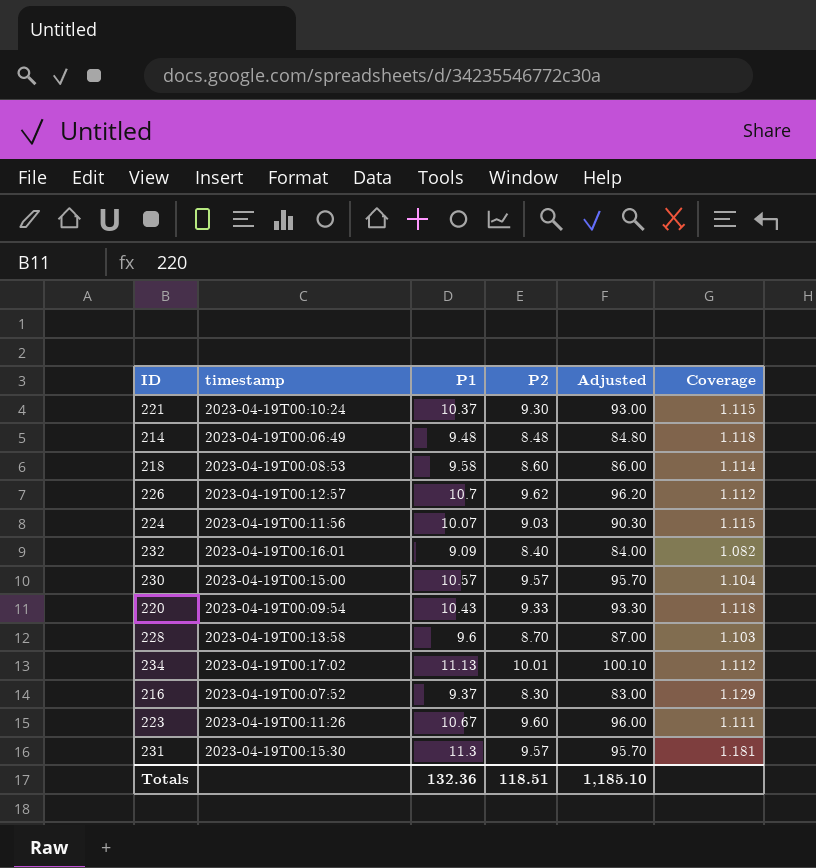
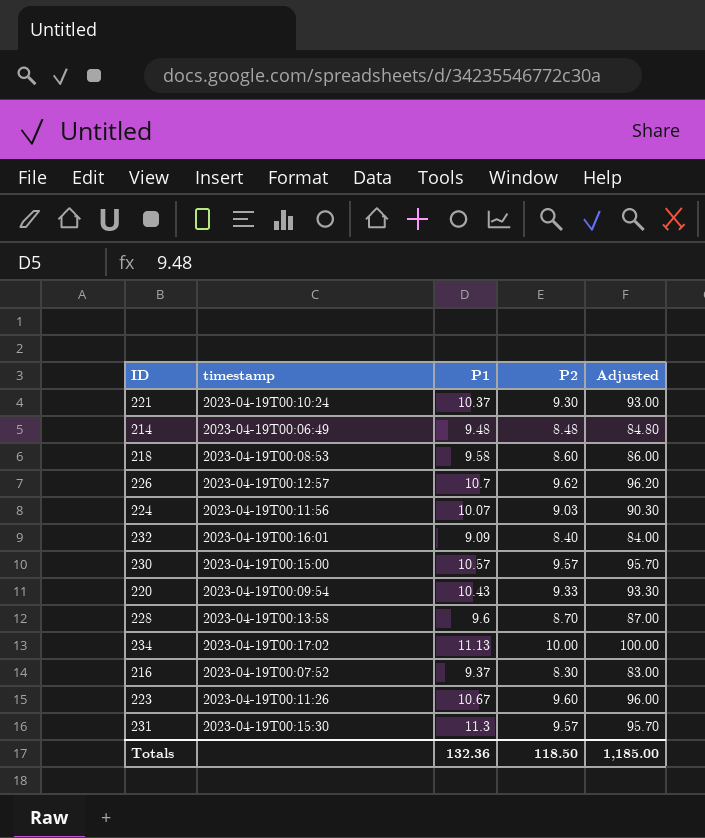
column Coverage | formula: [P1] / [P2] -> none
234 | P2: 10.01 -> 10.00
234 | Adjusted: 100.10 -> 100.00
Totals | P2: 118.51 -> 118.50
Totals | Adjusted: 1,185.10 -> 1,185.00

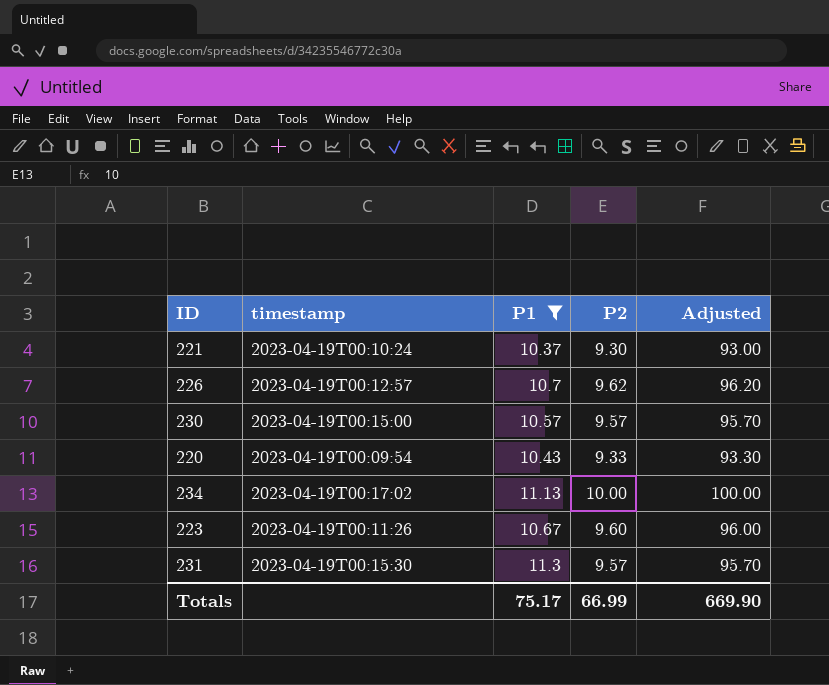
filter: none -> P1 >= 10.37
Totals | P1: 132.36 -> 75.17
Totals | P2: 118.50 -> 66.99
Totals | Adjusted: 1,185.00 -> 669.90

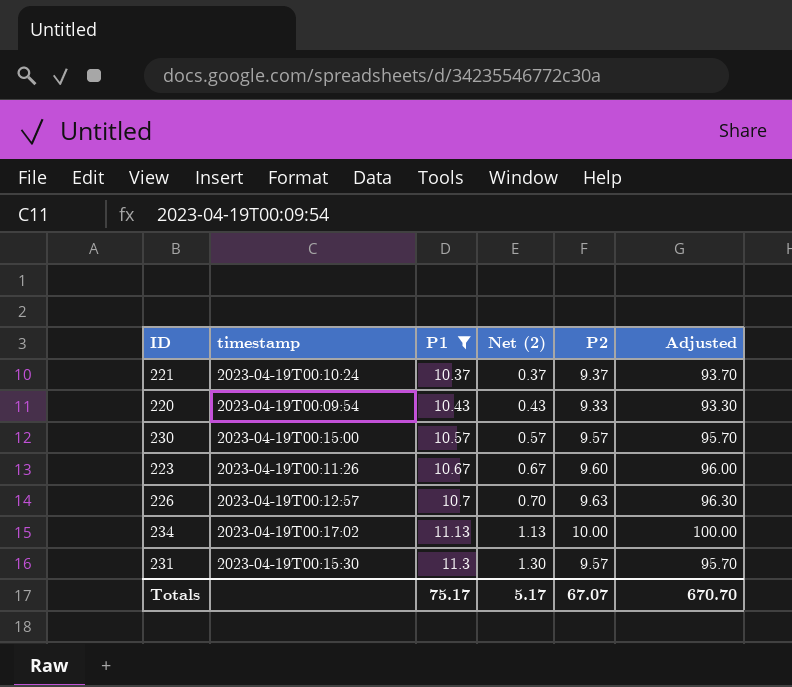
row order: none -> P1 ascending
column Net (2) | formula: none -> [P1] - 10
221 | P2: 9.30 -> 9.37
221 | Adjusted: 93.00 -> 93.70
226 | P2: 9.62 -> 9.63
226 | Adjusted: 96.20 -> 96.30
Totals | P2: 66.99 -> 67.07
Totals | Adjusted: 669.90 -> 670.70

